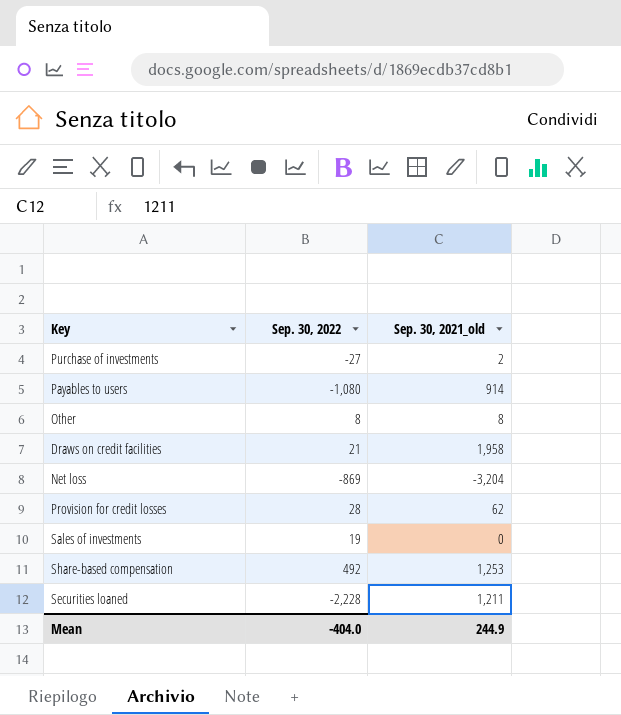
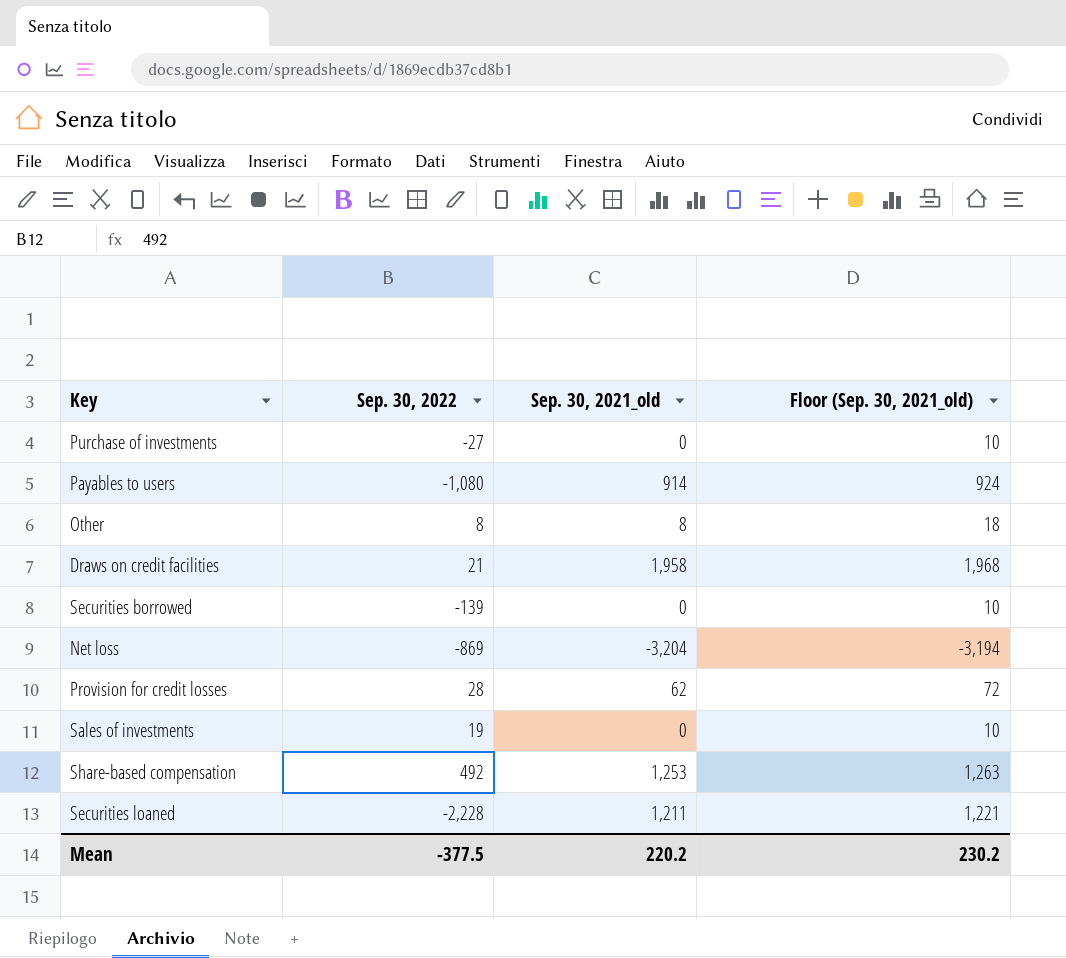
column Floor (Sep. 30, 2021_old) | formula: none -> [Sep. 30, 2021_old] + 10
Purchase of investments | Sep. 30, 2021_old: 2 -> 0
row Securities borrowed: none -> -139 | 0 | 10
Mean | Sep. 30, 2022: -404.0 -> -377.5
Mean | Sep. 30, 2021_old: 244.9 -> 220.2

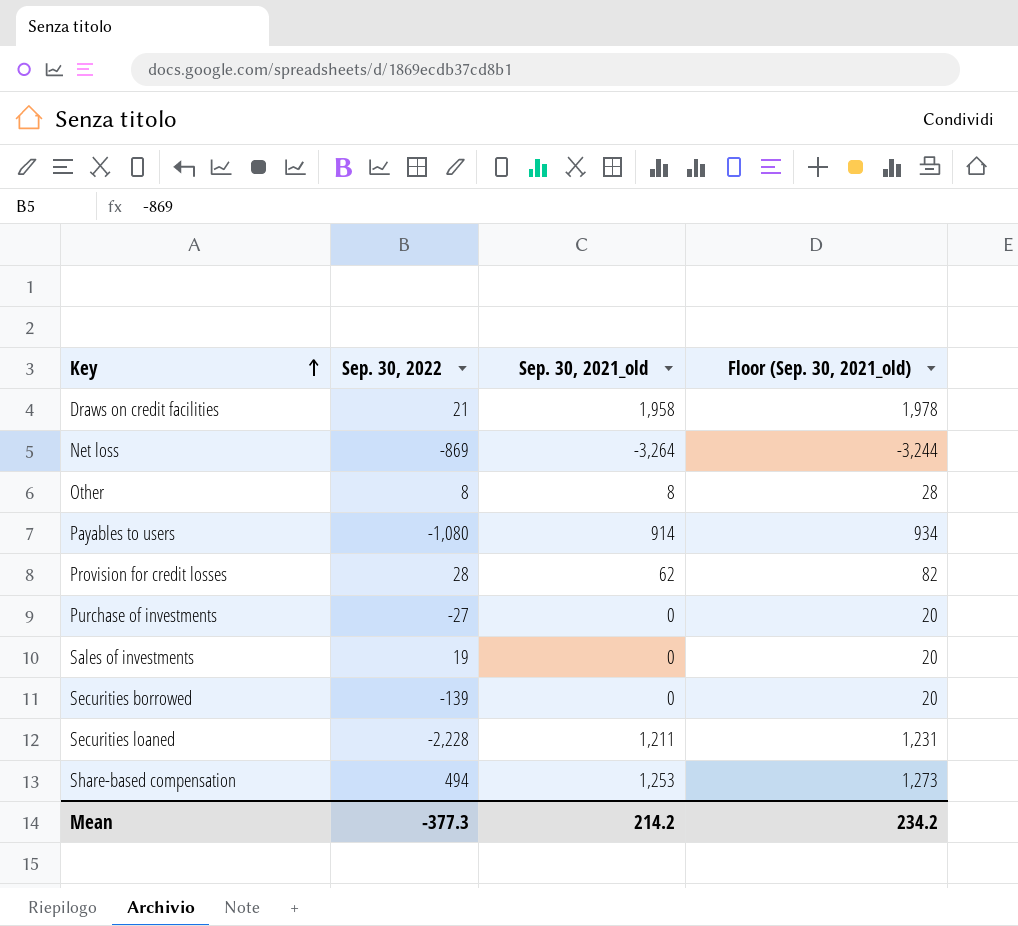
row order: none -> Key ascending
column Floor (Sep. 30, 2021_old) | formula: [Sep. 30, 2021_old] + 10 -> [Sep. 30, 2021_old] + 20
Net loss | Sep. 30, 2021_old: -3,204 -> -3,264
Share-based compensation | Sep. 30, 2022: 492 -> 494
Mean | Sep. 30, 2022: -377.5 -> -377.3
Mean | Sep. 30, 2021_old: 220.2 -> 214.2
Mean | Floor (Sep. 30, 2021_old): 230.2 -> 234.2

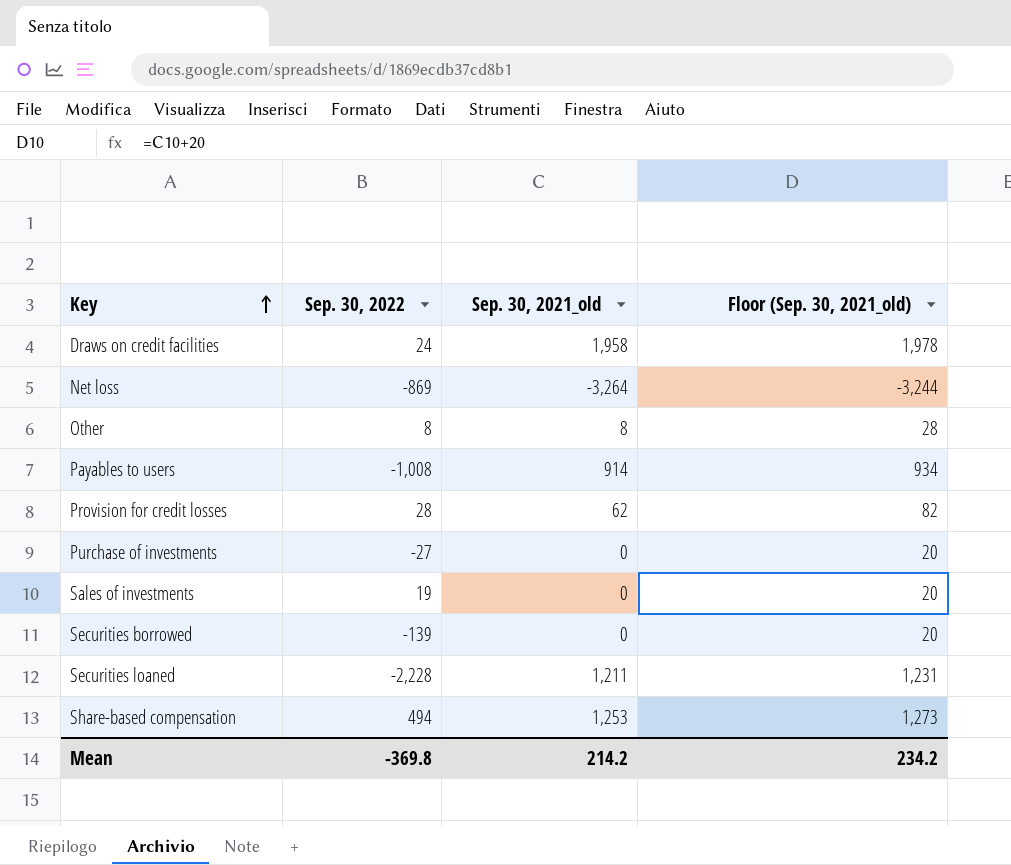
Draws on credit facilities | Sep. 30, 2022: 21 -> 24
Payables to users | Sep. 30, 2022: -1,080 -> -1,008
Mean | Sep. 30, 2022: -377.3 -> -369.8

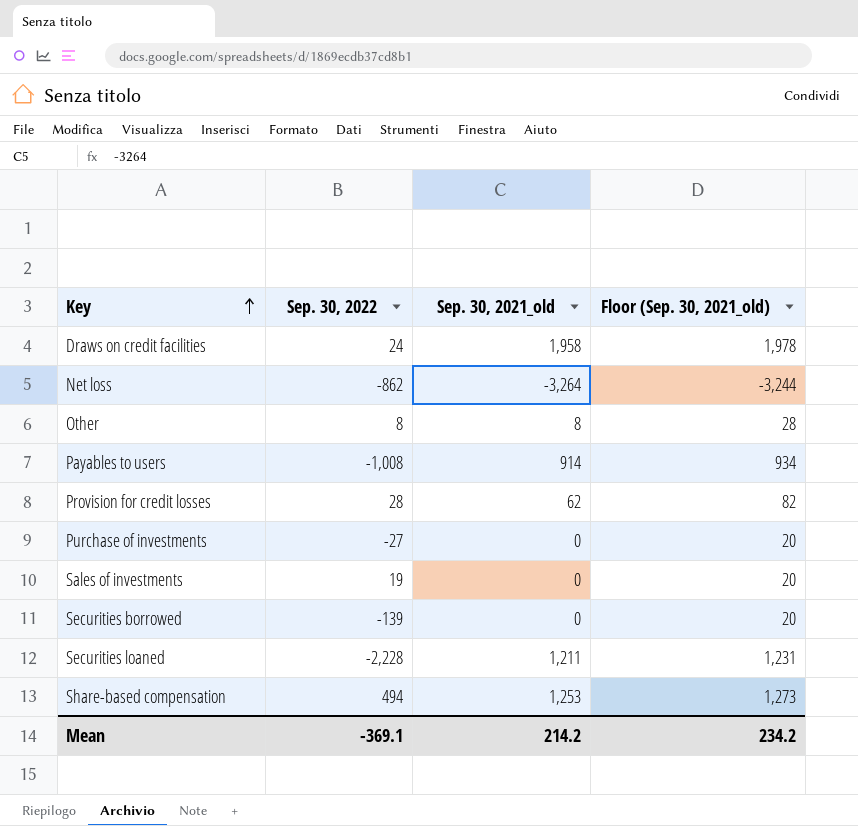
Net loss | Sep. 30, 2022: -869 -> -862
Mean | Sep. 30, 2022: -369.8 -> -369.1

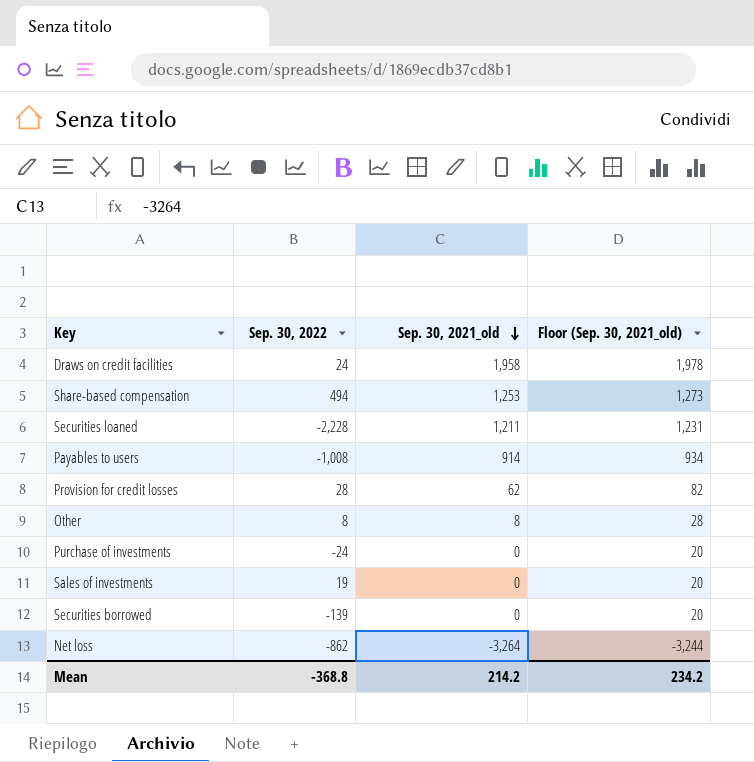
row order: Key ascending -> Sep. 30, 2021_old descending
Purchase of investments | Sep. 30, 2022: -27 -> -24
Mean | Sep. 30, 2022: -369.1 -> -368.8

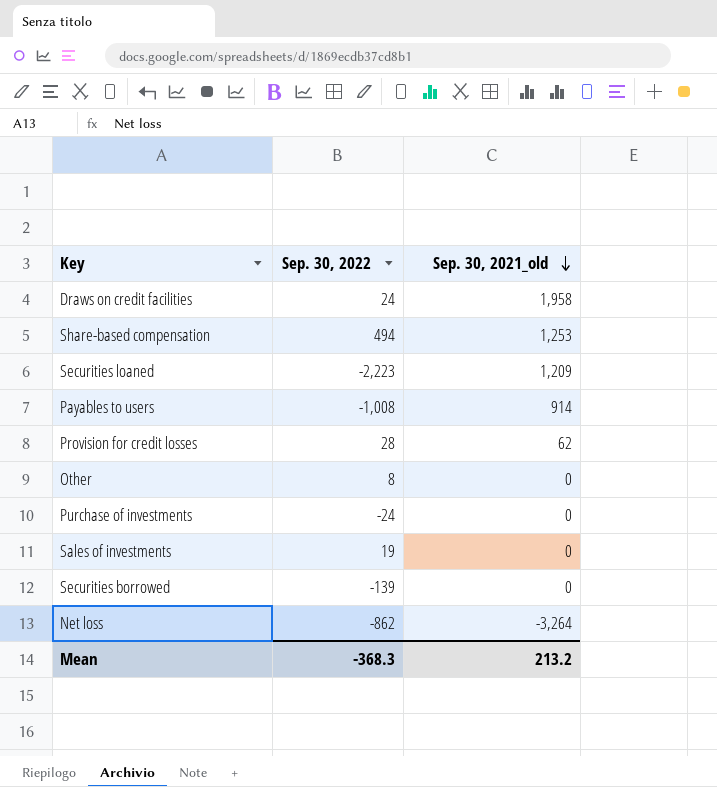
column Floor (Sep. 30, 2021_old) | formula: [Sep. 30, 2021_old] + 20 -> none
Securities loaned | Sep. 30, 2022: -2,228 -> -2,223
Securities loaned | Sep. 30, 2021_old: 1,211 -> 1,209
Other | Sep. 30, 2021_old: 8 -> 0
Mean | Sep. 30, 2022: -368.8 -> -368.3
Mean | Sep. 30, 2021_old: 214.2 -> 213.2

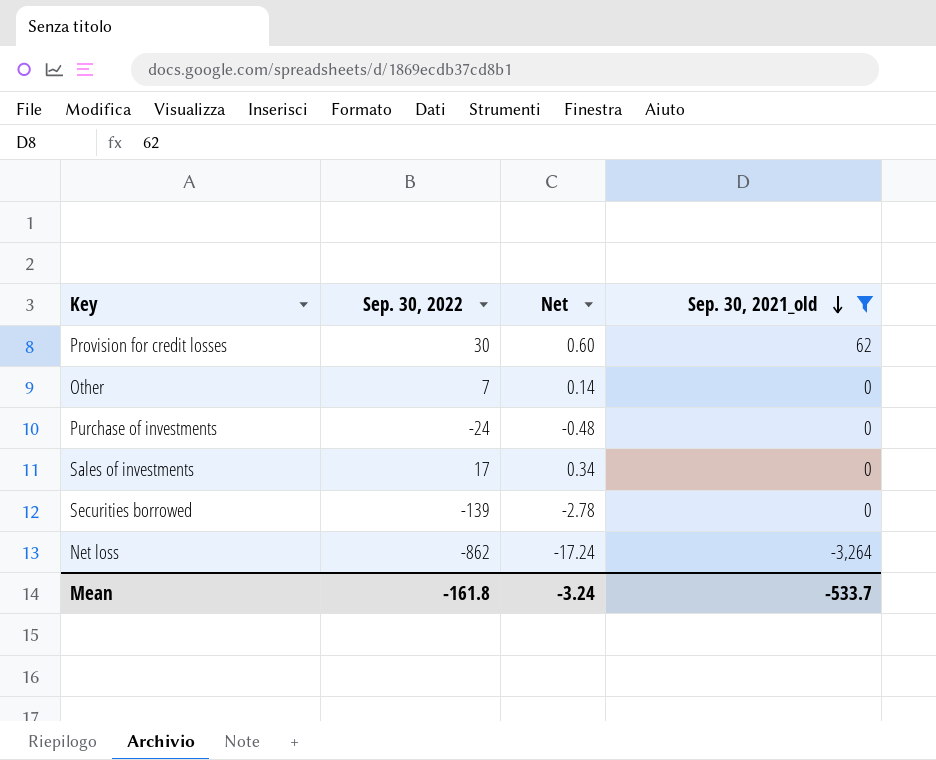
filter: none -> Sep. 30, 2021_old <= 62
column Net | formula: none -> [Sep. 30, 2022] * 0.02
Provision for credit losses | Sep. 30, 2022: 28 -> 30
Other | Sep. 30, 2022: 8 -> 7
Sales of investments | Sep. 30, 2022: 19 -> 17
Mean | Sep. 30, 2022: -368.3 -> -161.8
Mean | Sep. 30, 2021_old: 213.2 -> -533.7

